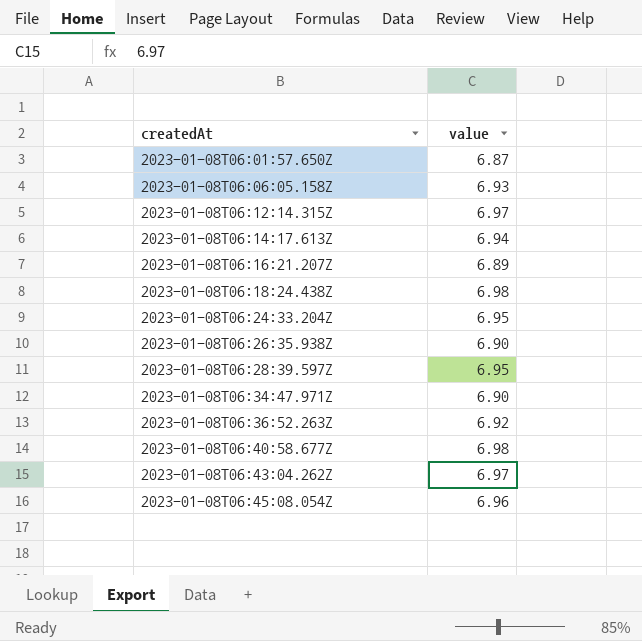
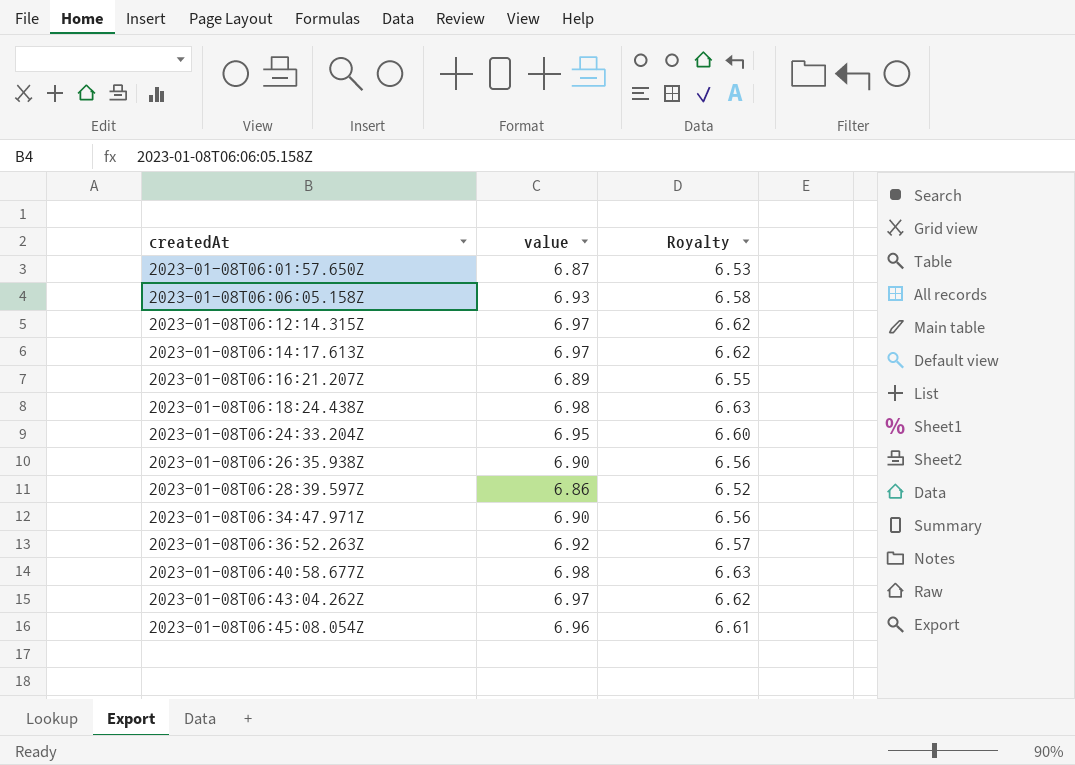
column Royalty | formula: none -> [value] * 0.95
2023-01-08T06:14:17.613Z | value: 6.94 -> 6.97
2023-01-08T06:28:39.597Z | value: 6.95 -> 6.86

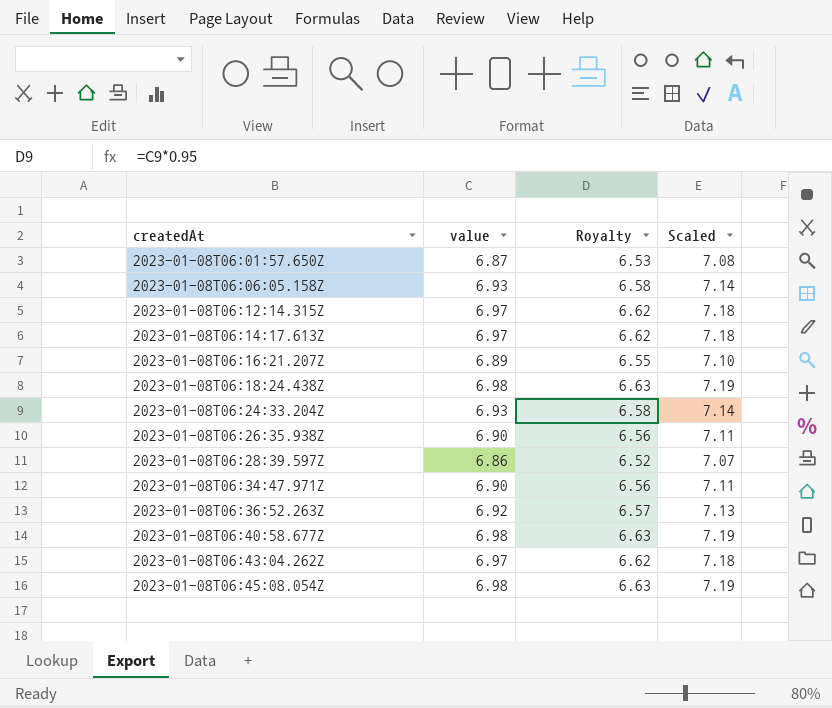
column Scaled | formula: none -> [value] * 1.03
2023-01-08T06:24:33.204Z | value: 6.95 -> 6.93
2023-01-08T06:24:33.204Z | Royalty: 6.60 -> 6.58
2023-01-08T06:45:08.054Z | value: 6.96 -> 6.98
2023-01-08T06:45:08.054Z | Royalty: 6.61 -> 6.63

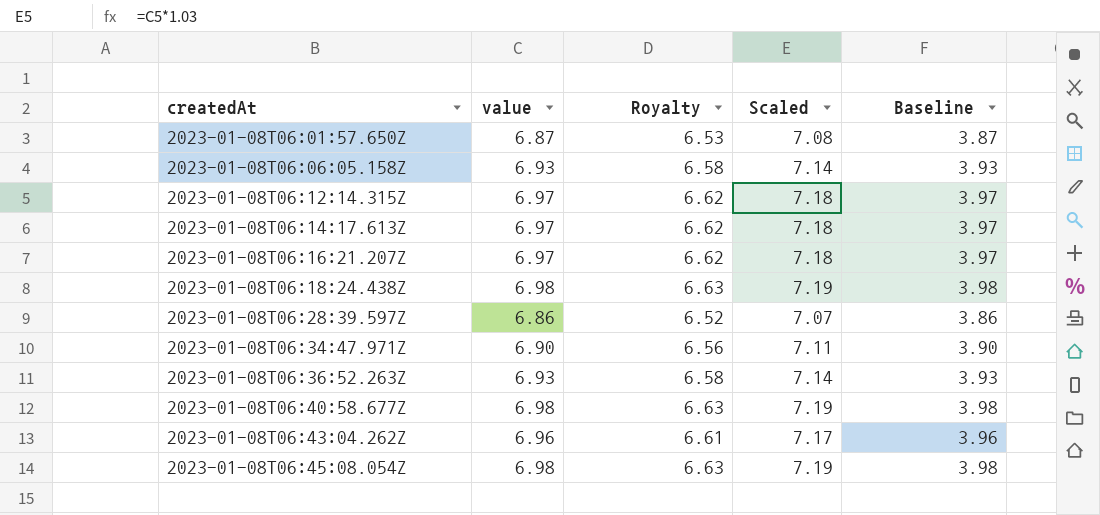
column Baseline | formula: none -> [value] - 3
row 2023-01-08T06:24:33.204Z: 6.93 | 6.58 | 7.14 -> none
row 2023-01-08T06:26:35.938Z: 6.90 | 6.56 | 7.11 -> none
2023-01-08T06:16:21.207Z | value: 6.89 -> 6.97
2023-01-08T06:16:21.207Z | Royalty: 6.55 -> 6.62
2023-01-08T06:16:21.207Z | Scaled: 7.10 -> 7.18
2023-01-08T06:36:52.263Z | value: 6.92 -> 6.93
2023-01-08T06:36:52.263Z | Royalty: 6.57 -> 6.58
2023-01-08T06:36:52.263Z | Scaled: 7.13 -> 7.14
2023-01-08T06:43:04.262Z | value: 6.97 -> 6.96
2023-01-08T06:43:04.262Z | Royalty: 6.62 -> 6.61
2023-01-08T06:43:04.262Z | Scaled: 7.18 -> 7.17

